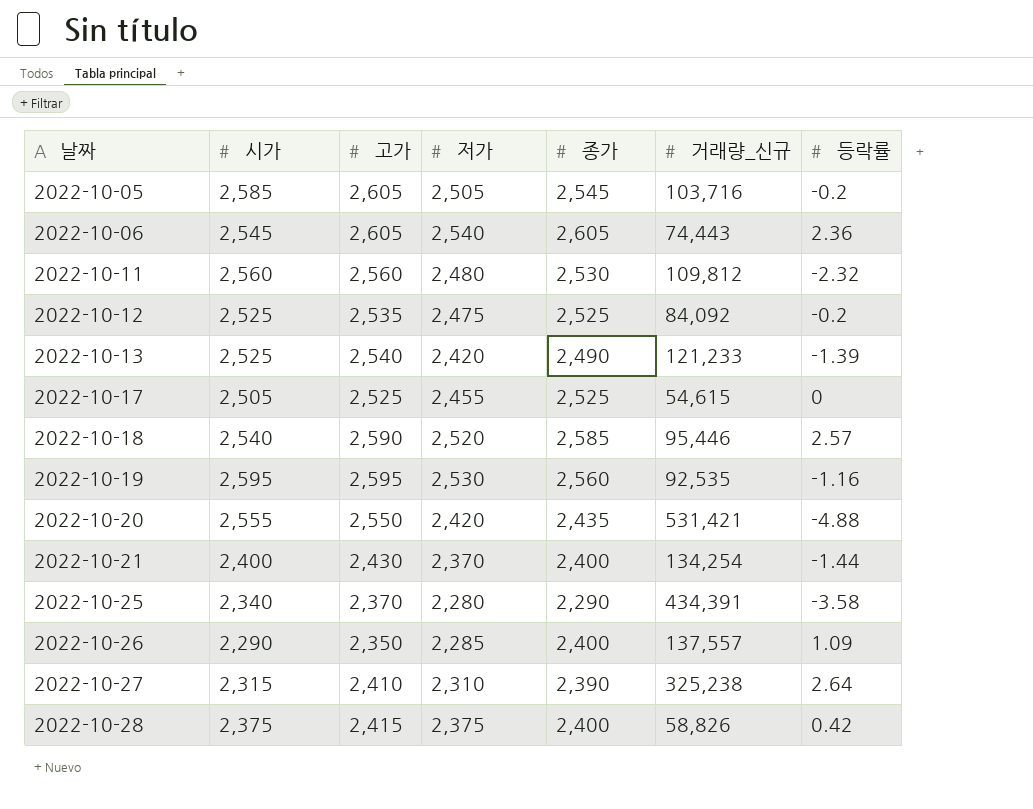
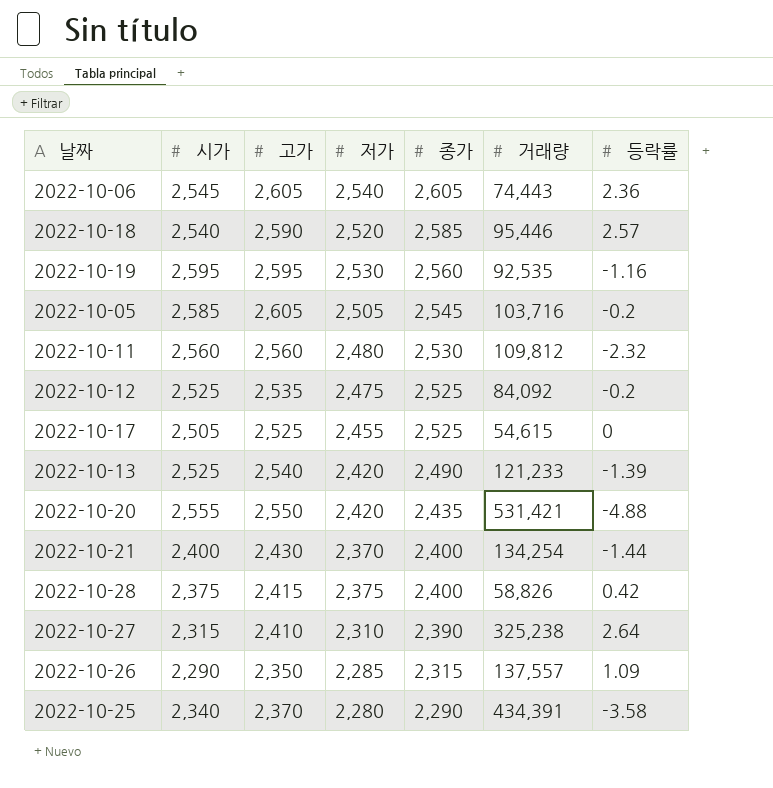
row order: 날짜 ascending -> 종가 descending
column name: 거래량_신규 -> 거래량
2022-10-26 | 종가: 2,400 -> 2,315

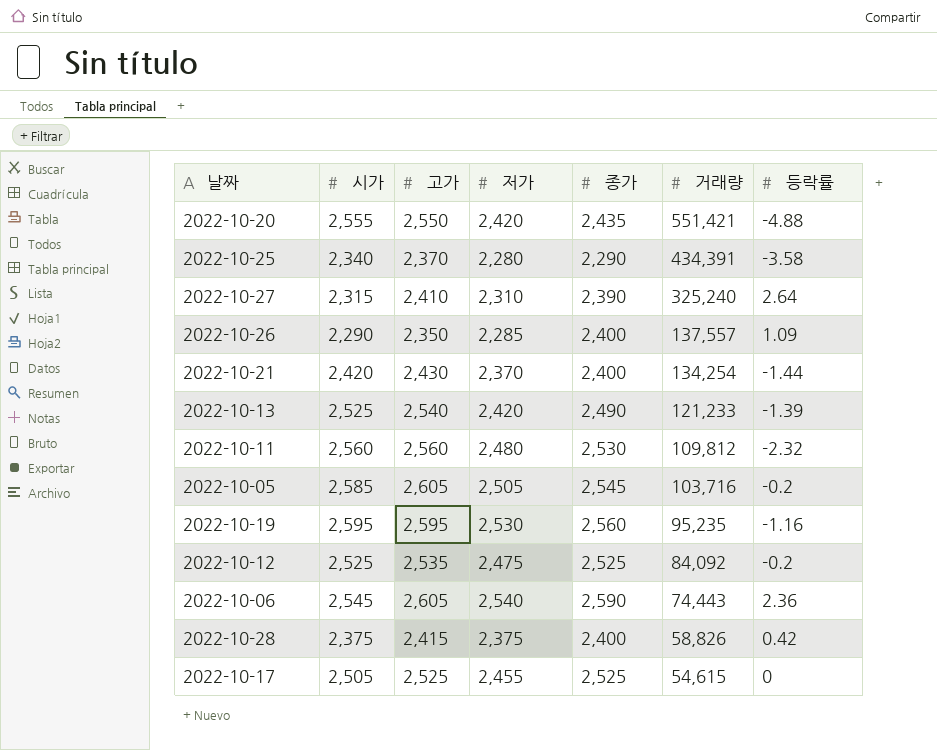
row order: 종가 descending -> 거래량 descending
row 2022-10-18: 2,540 | 2,590 | 2,520 | 2,585 | 95,446 | 2.57 -> none
2022-10-20 | 거래량: 531,421 -> 551,421
2022-10-27 | 거래량: 325,238 -> 325,240
2022-10-26 | 종가: 2,315 -> 2,400
2022-10-21 | 시가: 2,400 -> 2,420
2022-10-19 | 거래량: 92,535 -> 95,235
2022-10-06 | 종가: 2,605 -> 2,590

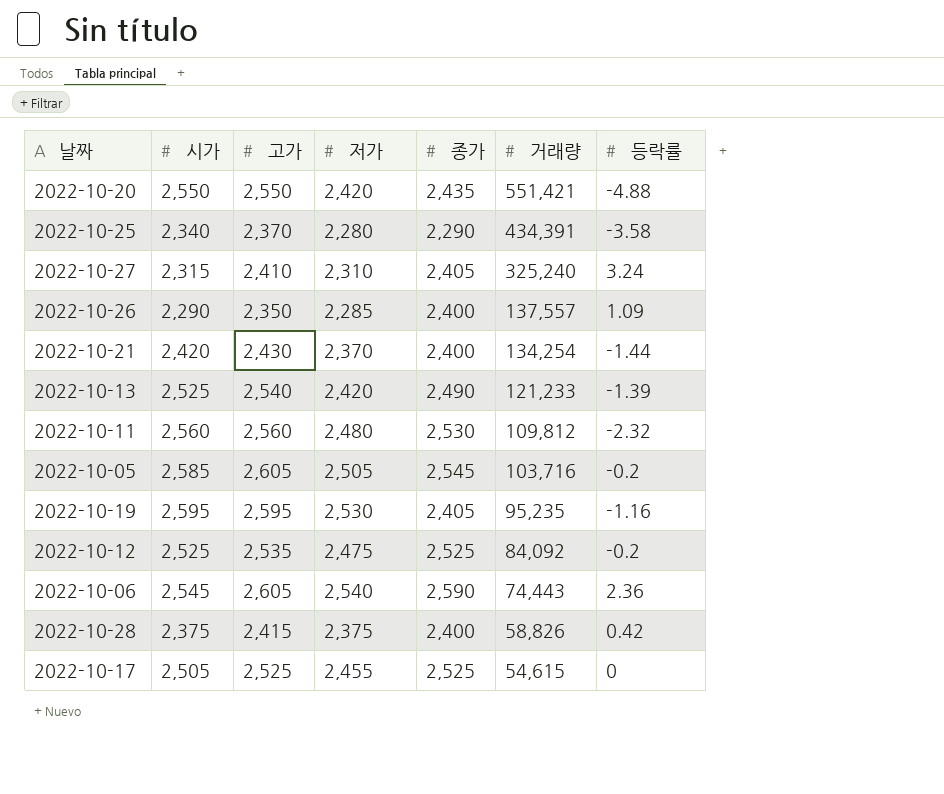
2022-10-20 | 시가: 2,555 -> 2,550
2022-10-27 | 종가: 2,390 -> 2,405
2022-10-27 | 등락률: 2.64 -> 3.24
2022-10-19 | 종가: 2,560 -> 2,405

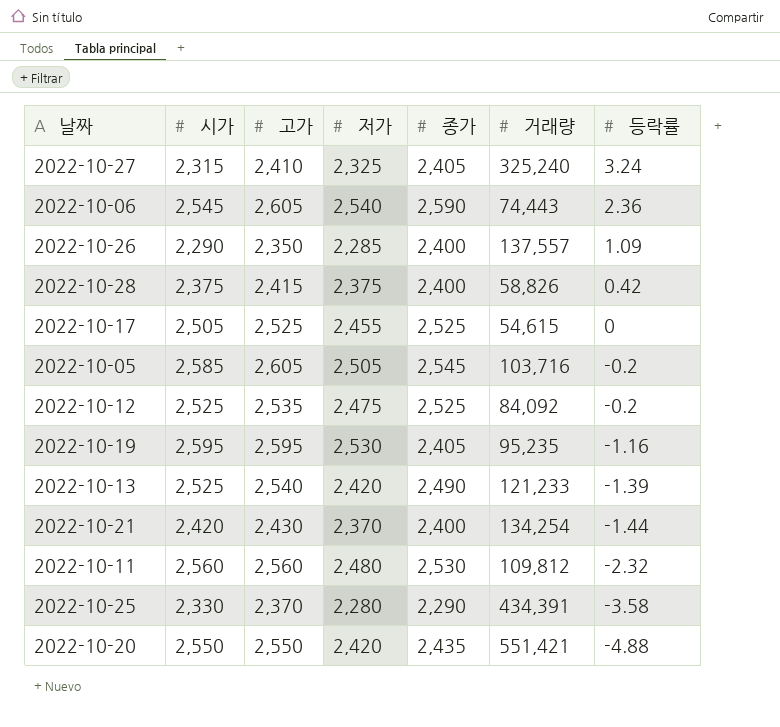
row order: 거래량 descending -> 등락률 descending
2022-10-27 | 저가: 2,310 -> 2,325
2022-10-25 | 시가: 2,340 -> 2,330

